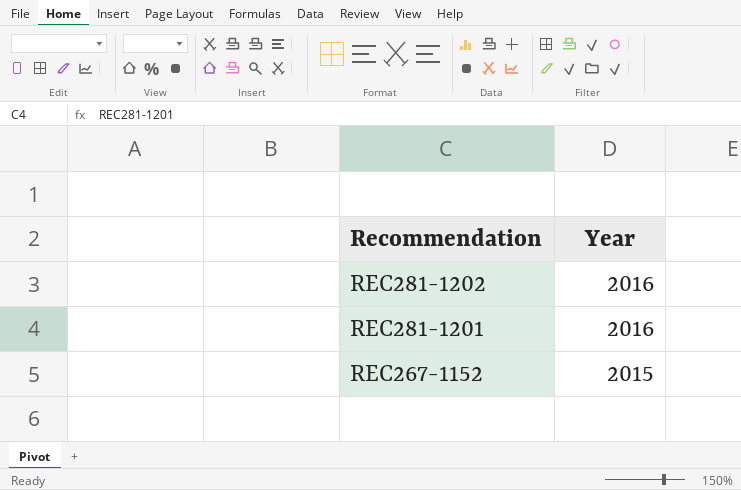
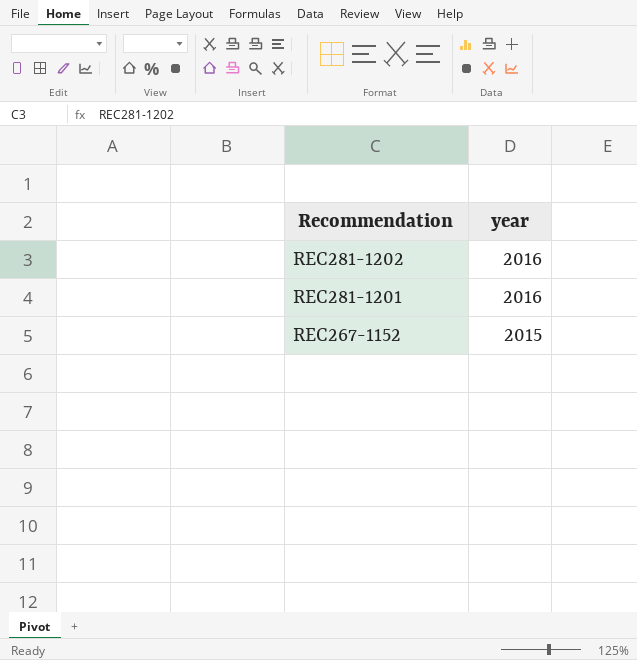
column name: Year -> year

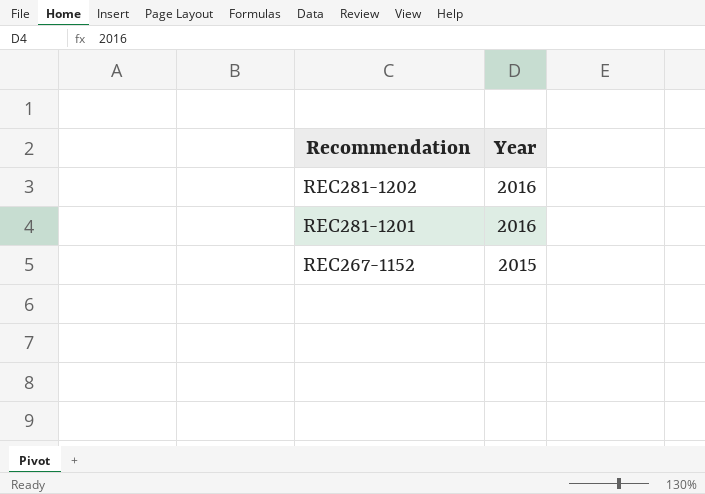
column name: year -> Year

